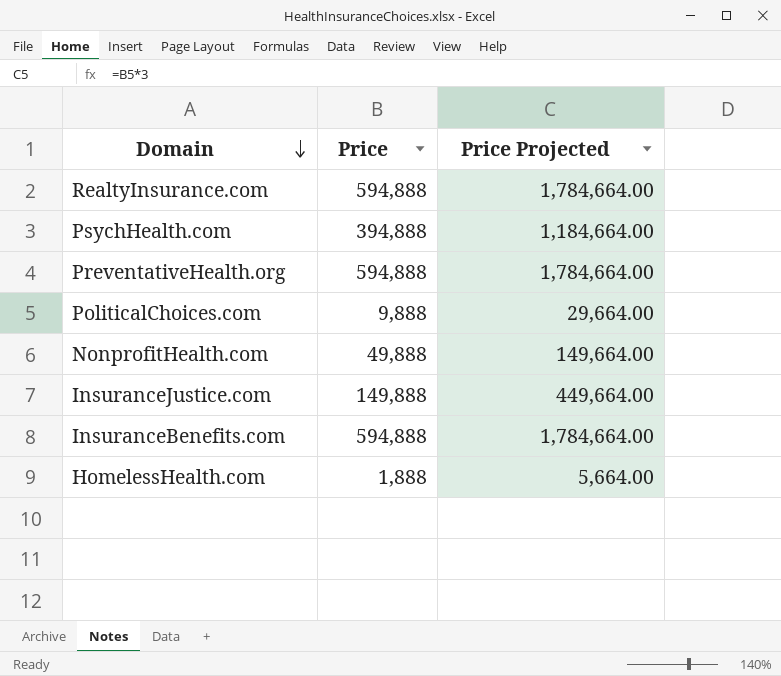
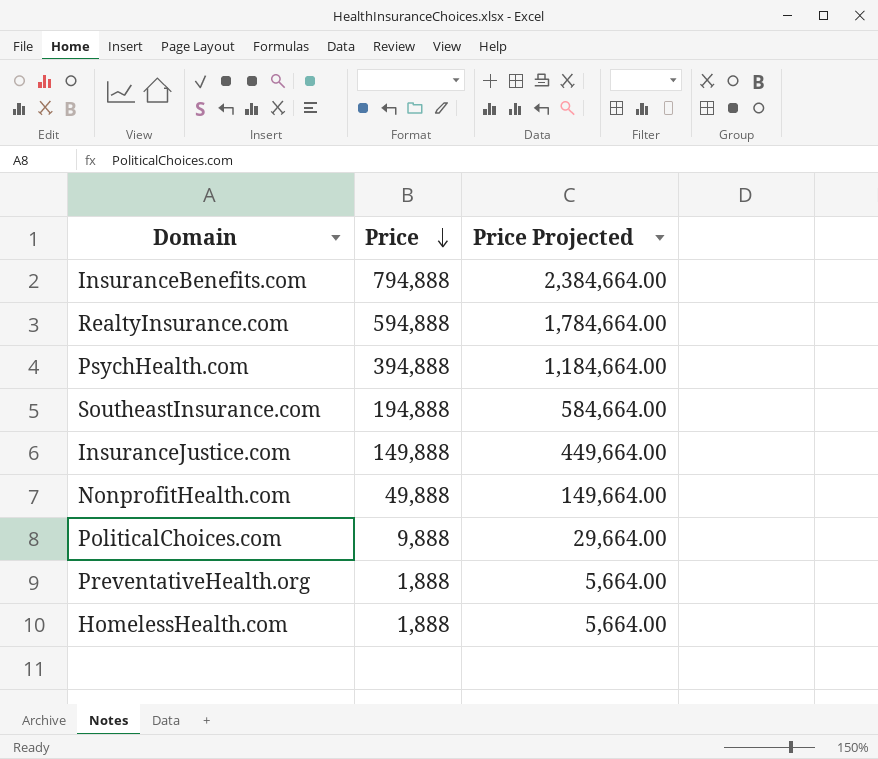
row order: Domain descending -> Price descending
InsuranceBenefits.com | Price: 594,888 -> 794,888
InsuranceBenefits.com | Price Projected: 1,784,664.00 -> 2,384,664.00
row SoutheastInsurance.com: none -> 194,888 | 584,664.00
PreventativeHealth.org | Price: 594,888 -> 1,888
PreventativeHealth.org | Price Projected: 1,784,664.00 -> 5,664.00

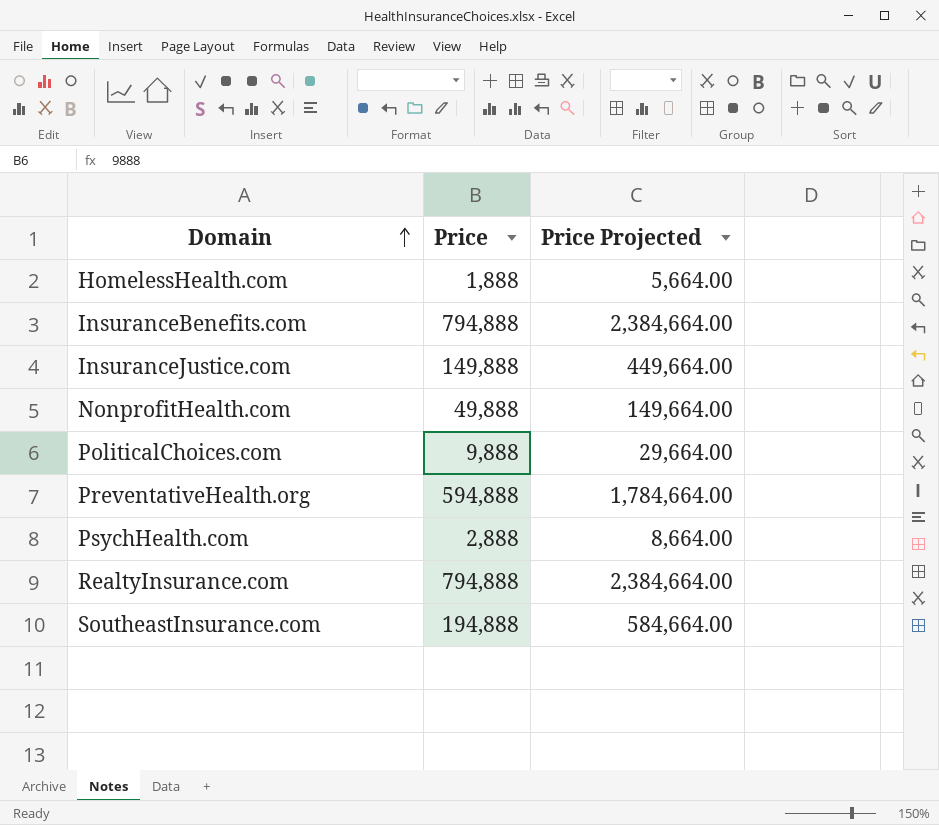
row order: Price descending -> Domain ascending
PreventativeHealth.org | Price: 1,888 -> 594,888
PreventativeHealth.org | Price Projected: 5,664.00 -> 1,784,664.00
PsychHealth.com | Price: 394,888 -> 2,888
PsychHealth.com | Price Projected: 1,184,664.00 -> 8,664.00
RealtyInsurance.com | Price: 594,888 -> 794,888
RealtyInsurance.com | Price Projected: 1,784,664.00 -> 2,384,664.00

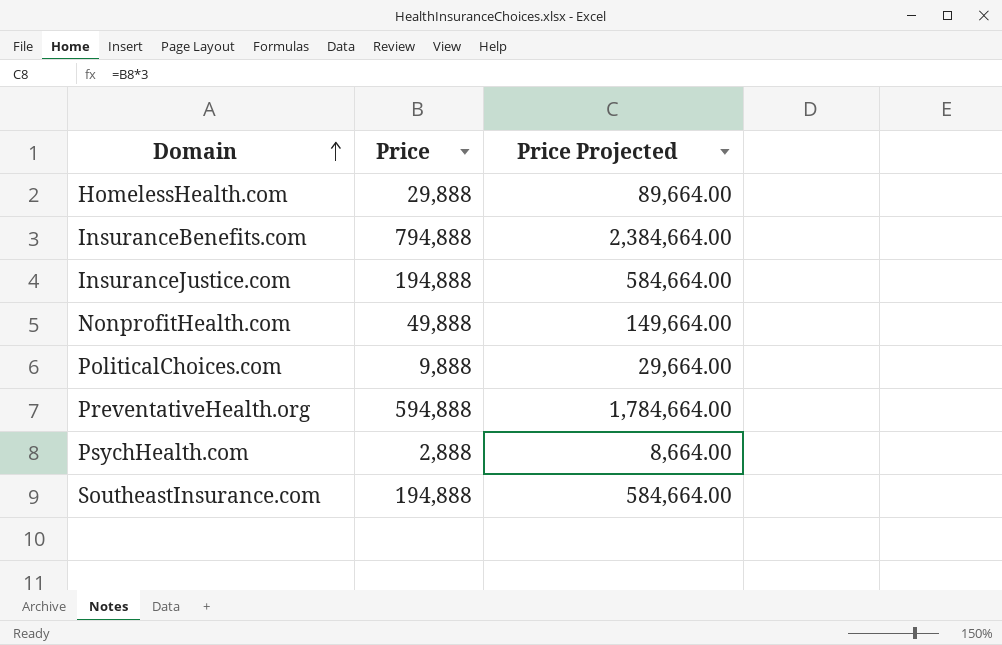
row RealtyInsurance.com: 794,888 | 2,384,664.00 -> none
HomelessHealth.com | Price: 1,888 -> 29,888
HomelessHealth.com | Price Projected: 5,664.00 -> 89,664.00
InsuranceJustice.com | Price: 149,888 -> 194,888
InsuranceJustice.com | Price Projected: 449,664.00 -> 584,664.00

